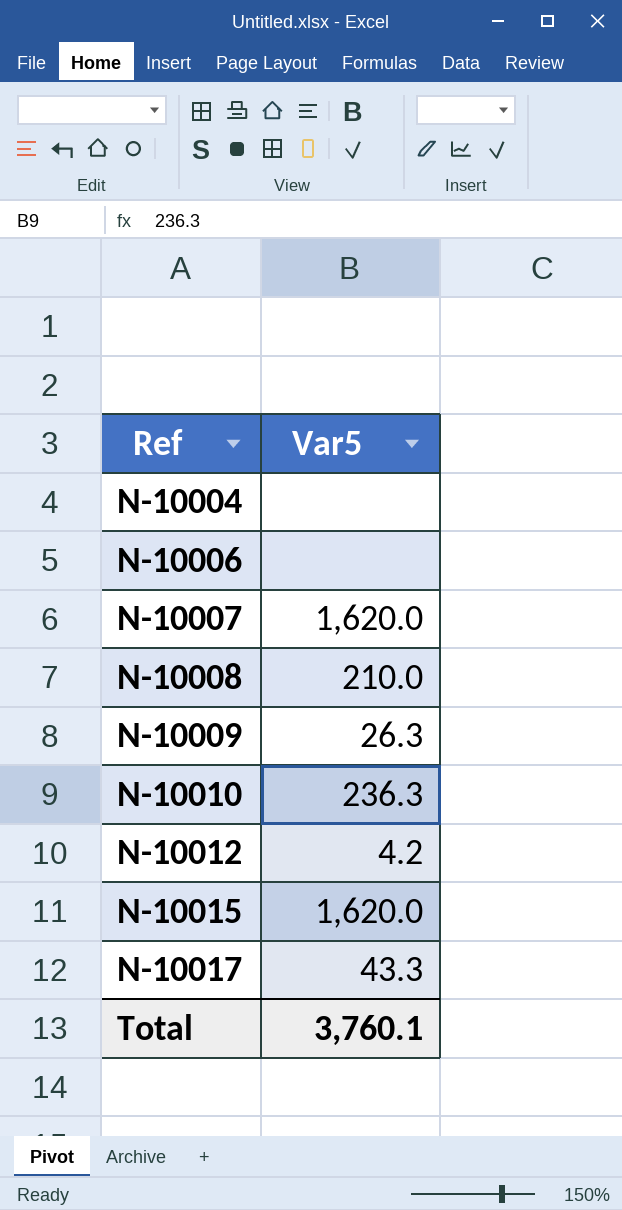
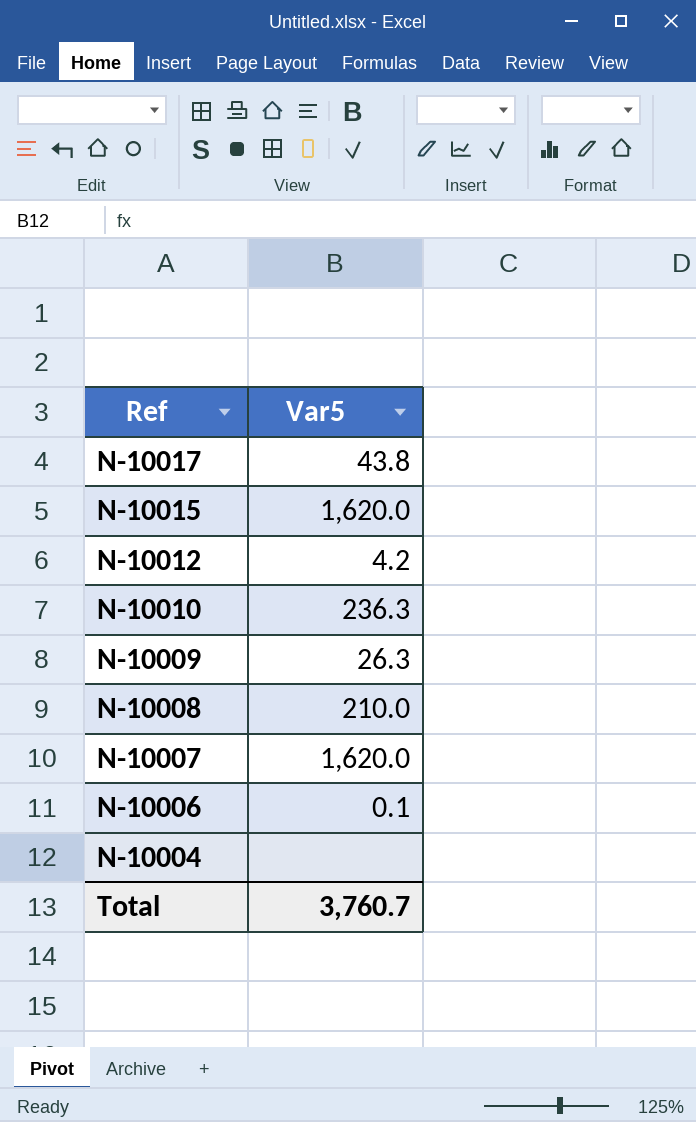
row order: Ref ascending -> Ref descending
N-10017 | Var5: 43.3 -> 43.8
N-10006 | Var5: none -> 0.1
Total | Var5: 3,760.1 -> 3,760.7

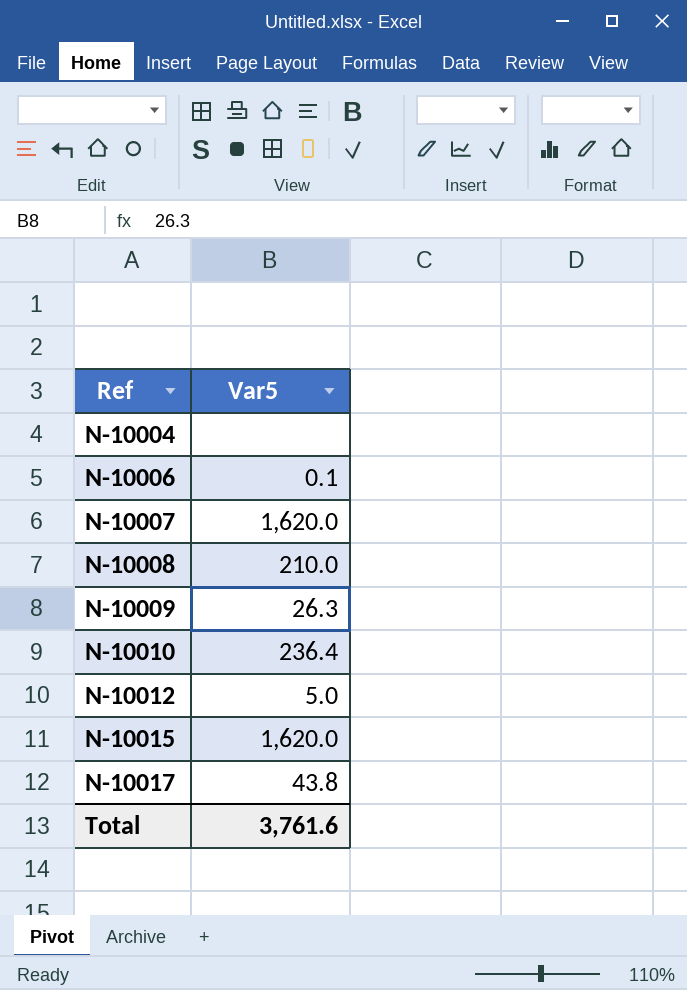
row order: Ref descending -> Ref ascending
N-10010 | Var5: 236.3 -> 236.4
N-10012 | Var5: 4.2 -> 5.0
Total | Var5: 3,760.7 -> 3,761.6

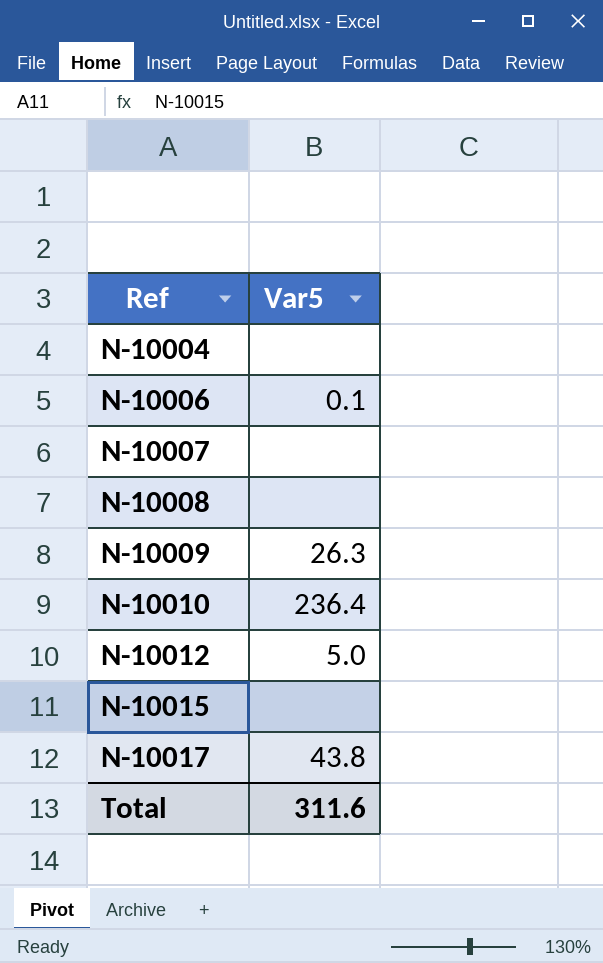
N-10007 | Var5: 1,620.0 -> none
N-10008 | Var5: 210.0 -> none
N-10015 | Var5: 1,620.0 -> none
Total | Var5: 3,761.6 -> 311.6

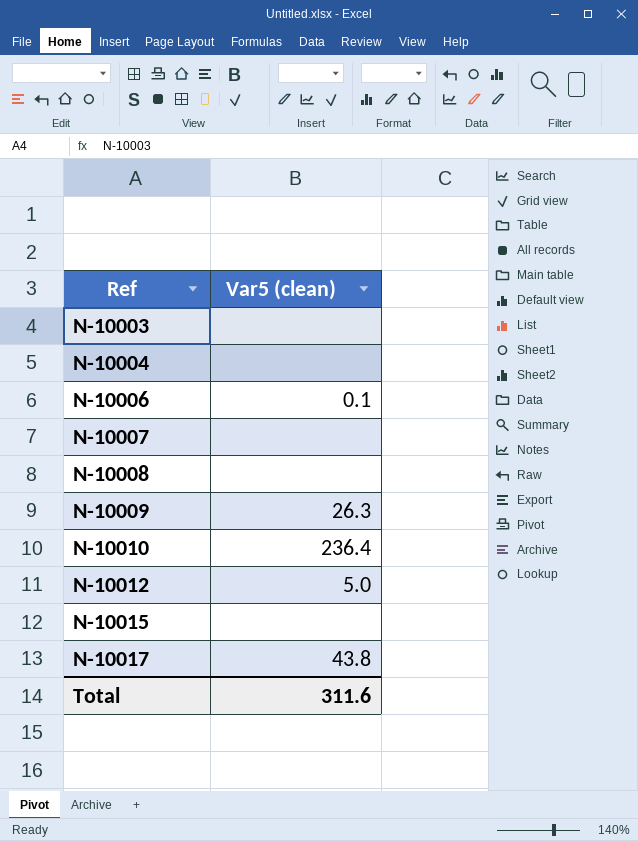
column name: Var5 -> Var5 (clean)
row N-10003: none -> none

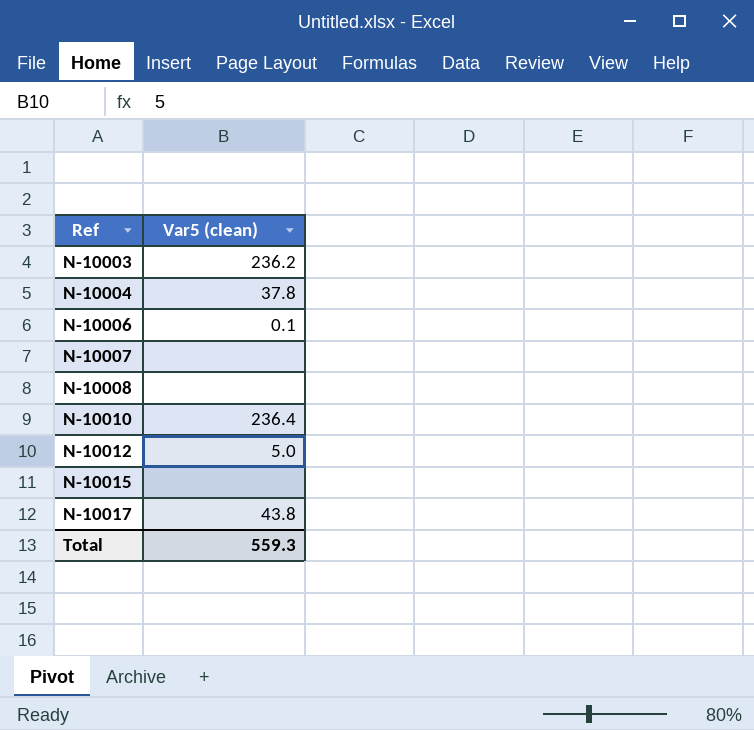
row N-10009: 26.3 -> none
N-10003 | Var5 (clean): none -> 236.2
N-10004 | Var5 (clean): none -> 37.8
Total | Var5 (clean): 311.6 -> 559.3

